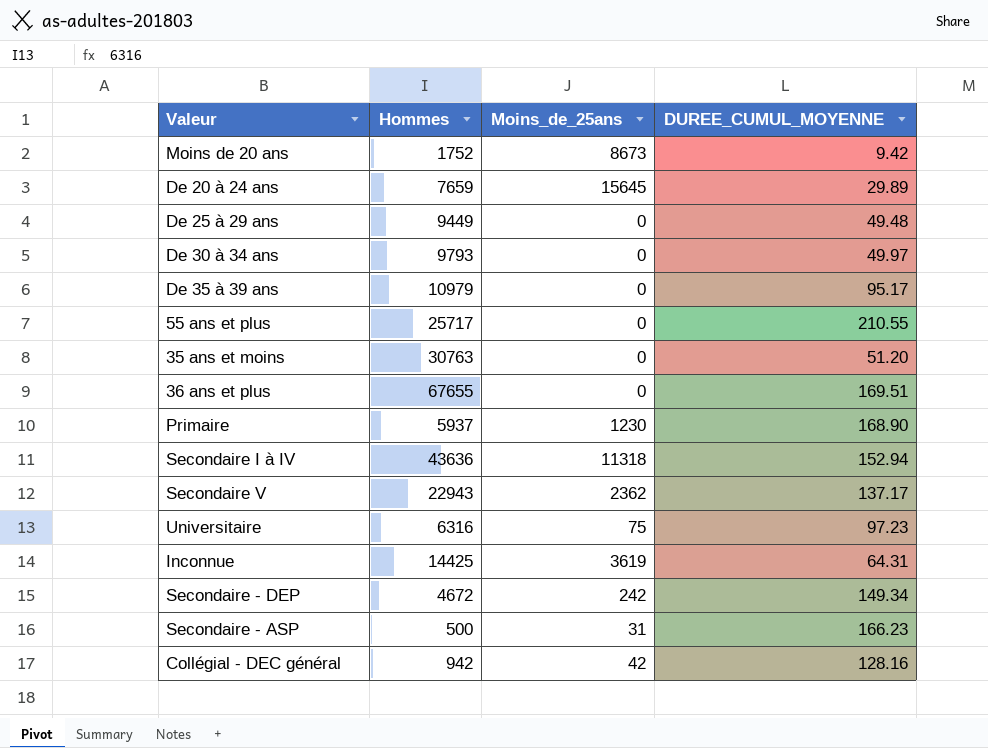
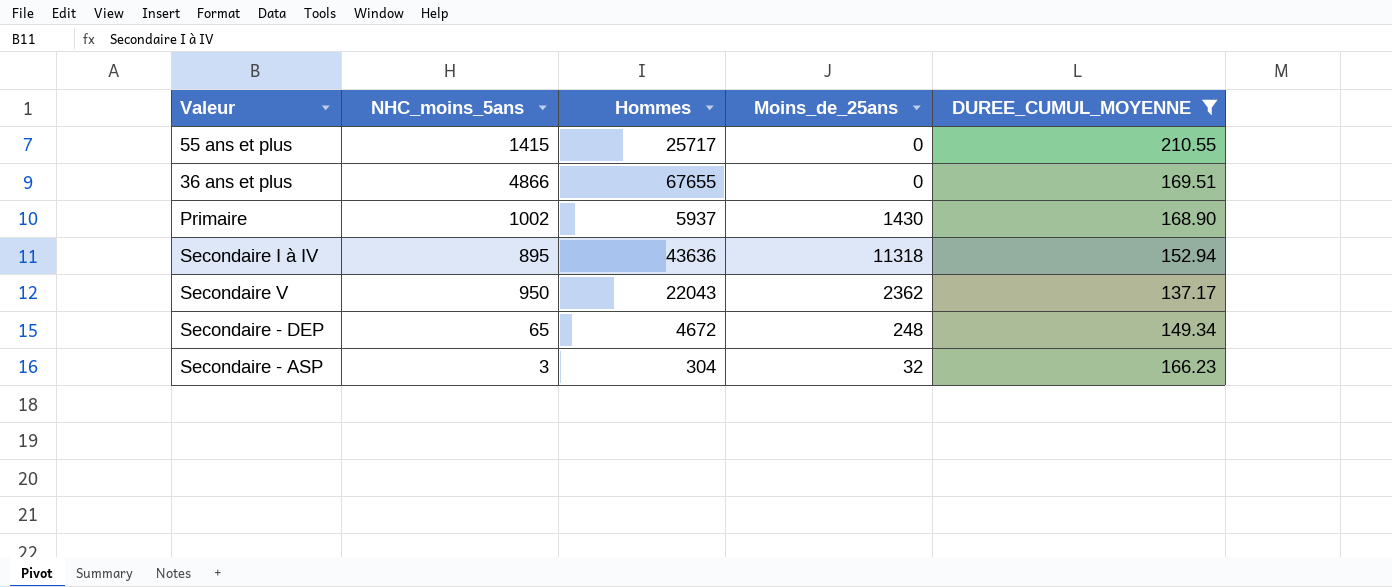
filter: none -> DUREE_CUMUL_MOYENNE >= 137.17
column NHC_moins_5ans | position: none -> 2
Primaire | Moins_de_25ans: 1230 -> 1430
Secondaire V | Hommes: 22943 -> 22043
Secondaire - DEP | Moins_de_25ans: 242 -> 248
Secondaire - ASP | Hommes: 500 -> 304
Secondaire - ASP | Moins_de_25ans: 31 -> 32

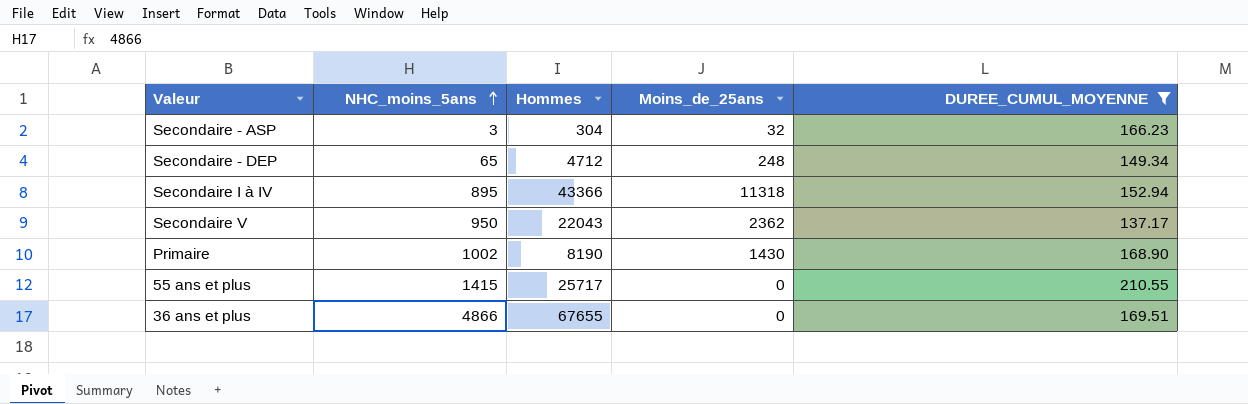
row order: none -> NHC_moins_5ans ascending
Secondaire - DEP | Hommes: 4672 -> 4712
Secondaire I à IV | Hommes: 43636 -> 43366
Primaire | Hommes: 5937 -> 8190

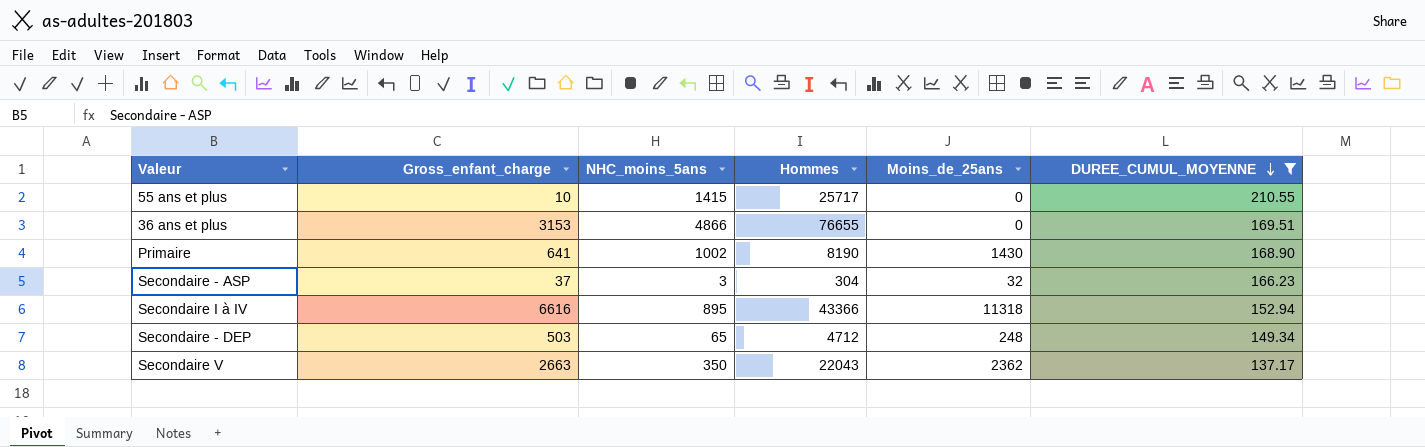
row order: NHC_moins_5ans ascending -> DUREE_CUMUL_MOYENNE descending
column Gross_enfant_charge | position: none -> 2
36 ans et plus | Hommes: 67655 -> 76655
Secondaire V | NHC_moins_5ans: 950 -> 350

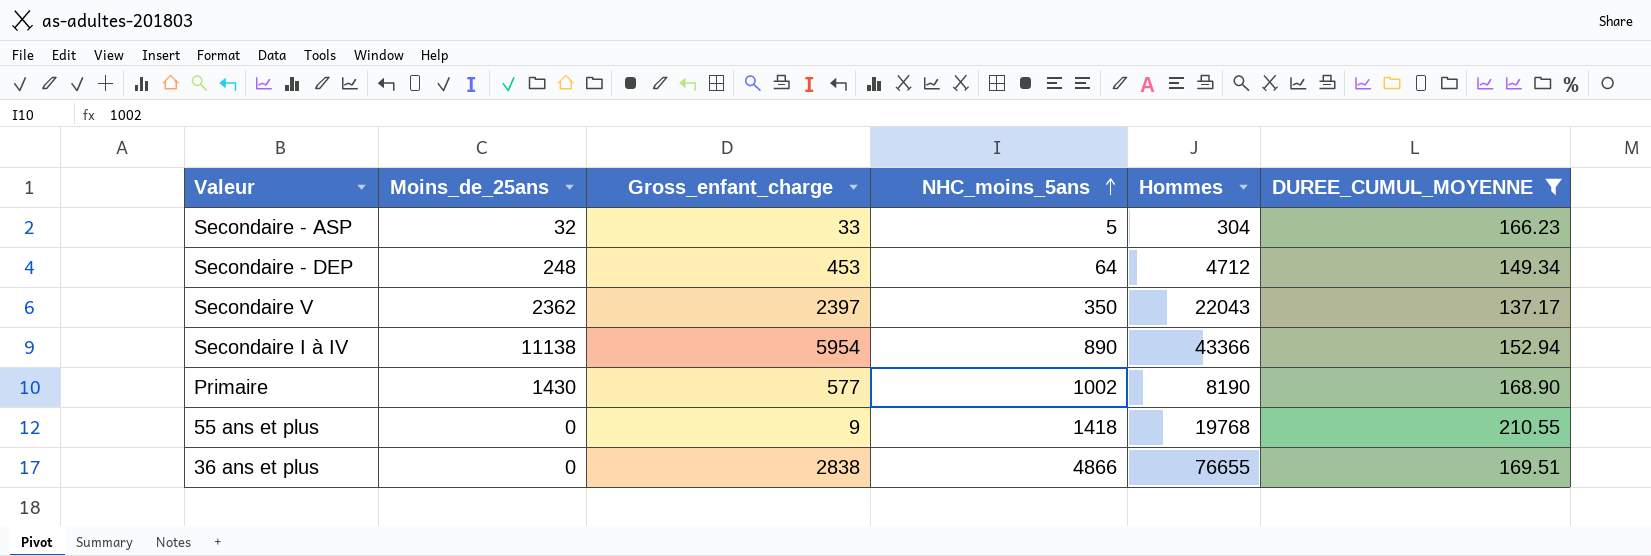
row order: DUREE_CUMUL_MOYENNE descending -> NHC_moins_5ans ascending
column Moins_de_25ans | position: 5 -> 2
Secondaire - ASP | Gross_enfant_charge: 37 -> 33
Secondaire - ASP | NHC_moins_5ans: 3 -> 5
Secondaire - DEP | Gross_enfant_charge: 503 -> 453
Secondaire - DEP | NHC_moins_5ans: 65 -> 64
Secondaire V | Gross_enfant_charge: 2663 -> 2397
Secondaire I à IV | Moins_de_25ans: 11318 -> 11138
Secondaire I à IV | Gross_enfant_charge: 6616 -> 5954
Secondaire I à IV | NHC_moins_5ans: 895 -> 890
Primaire | Gross_enfant_charge: 641 -> 577
55 ans et plus | Gross_enfant_charge: 10 -> 9
55 ans et plus | NHC_moins_5ans: 1415 -> 1418
55 ans et plus | Hommes: 25717 -> 19768
36 ans et plus | Gross_enfant_charge: 3153 -> 2838

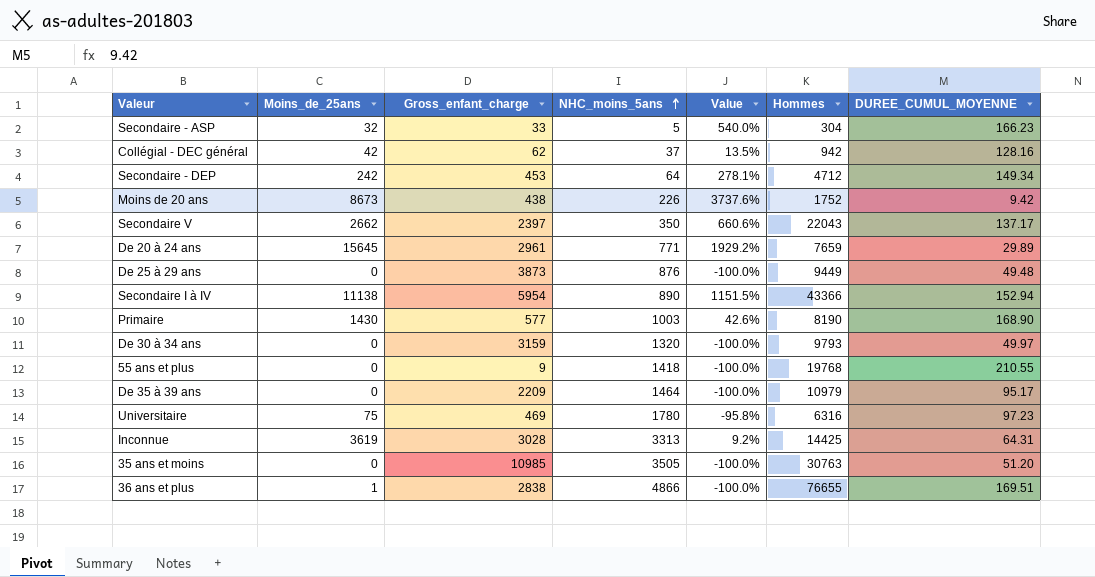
filter: DUREE_CUMUL_MOYENNE >= 137.17 -> none
column Value | formula: none -> ([Moins_de_25ans] - [NHC_moins_5ans]) / [NHC_moins_5ans]
Secondaire - DEP | Moins_de_25ans: 248 -> 242
Secondaire V | Moins_de_25ans: 2362 -> 2662
Primaire | NHC_moins_5ans: 1002 -> 1003
36 ans et plus | Moins_de_25ans: 0 -> 1

